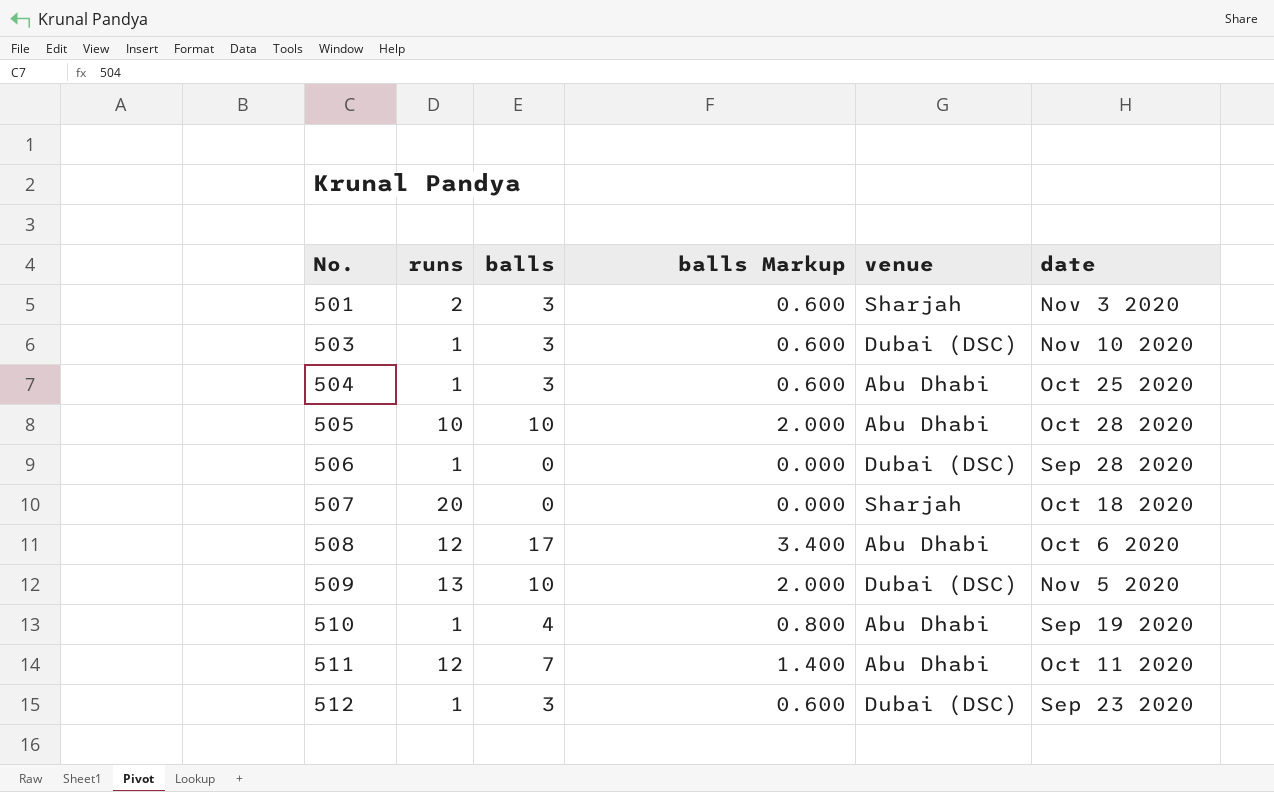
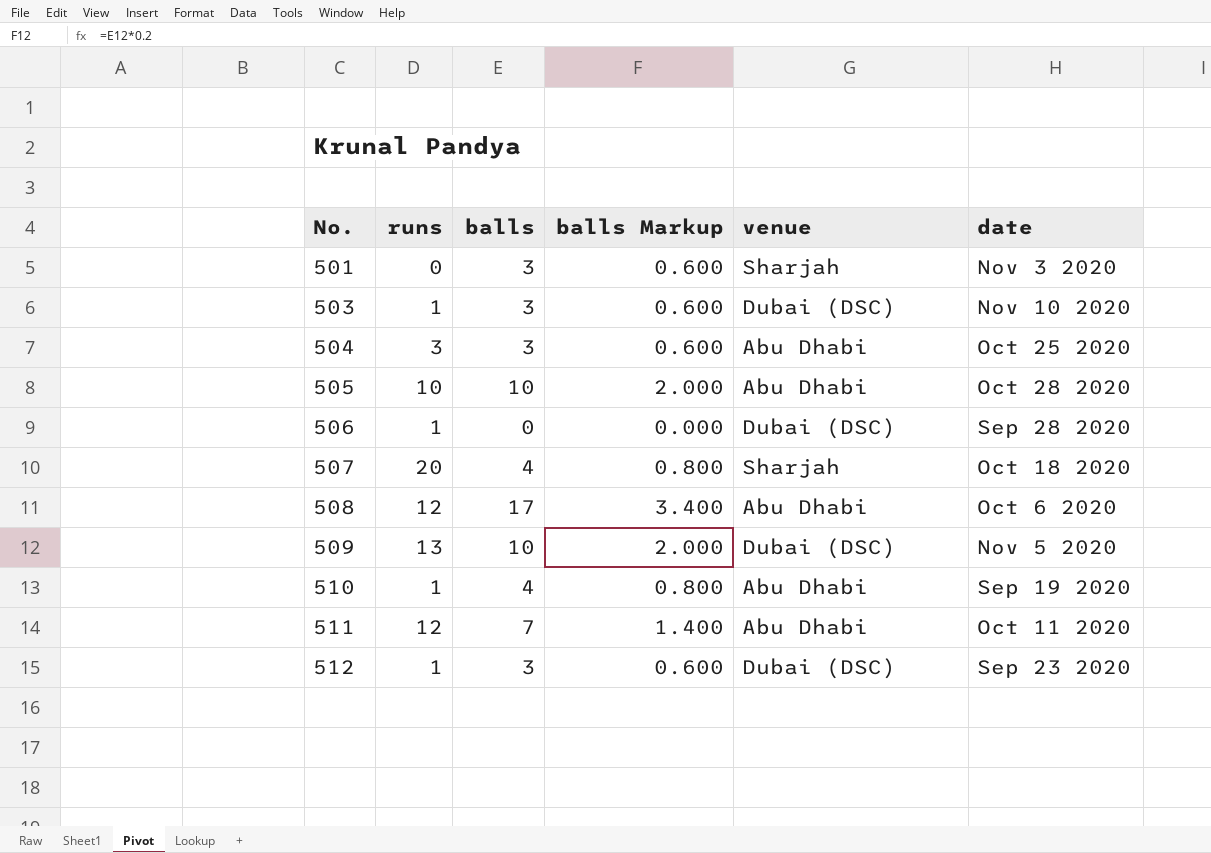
501 | runs: 2 -> 0
504 | runs: 1 -> 3
507 | balls: 0 -> 4
507 | balls Markup: 0.000 -> 0.800

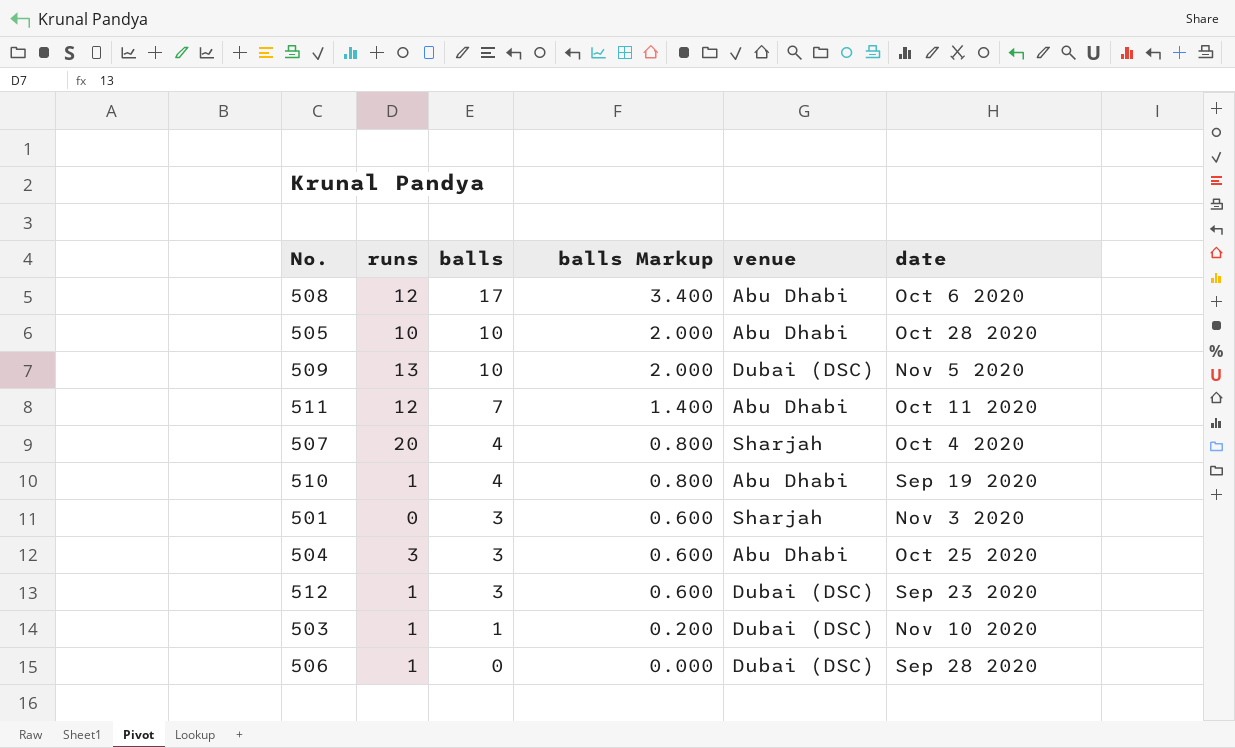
row order: No. ascending -> balls descending
507 | date: Oct 18 2020 -> Oct 4 2020
503 | balls: 3 -> 1
503 | balls Markup: 0.600 -> 0.200

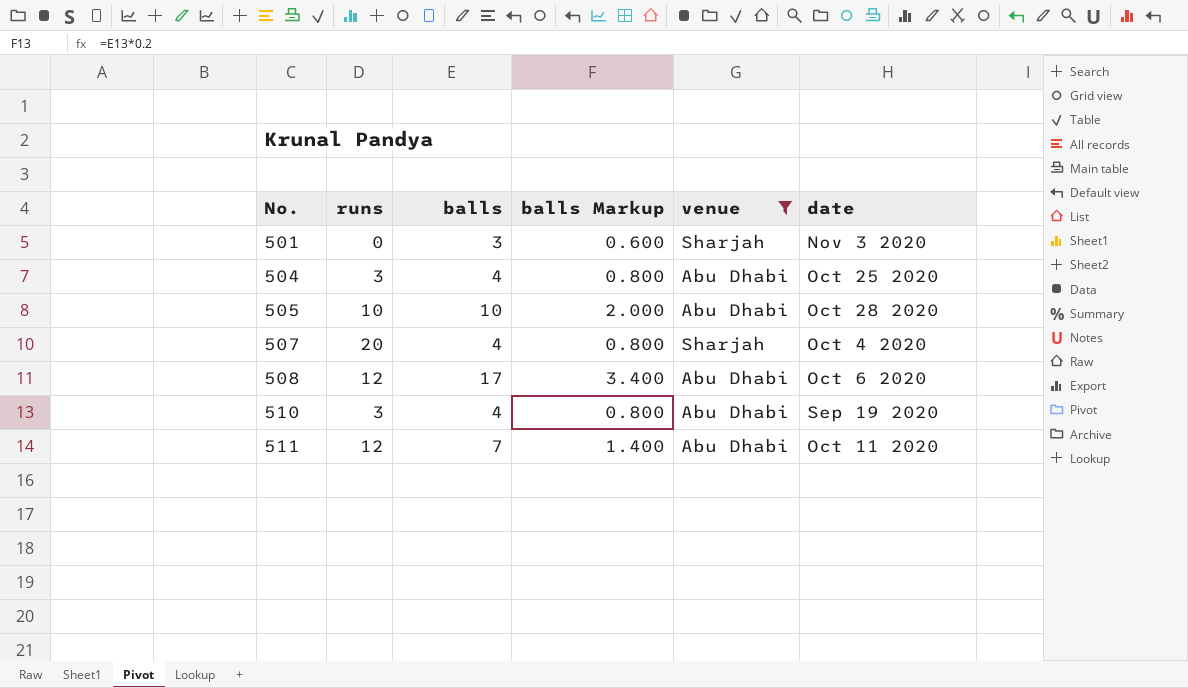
filter: none -> venue != Dubai (DSC)
row order: balls descending -> No. ascending
504 | balls: 3 -> 4
504 | balls Markup: 0.600 -> 0.800
510 | runs: 1 -> 3

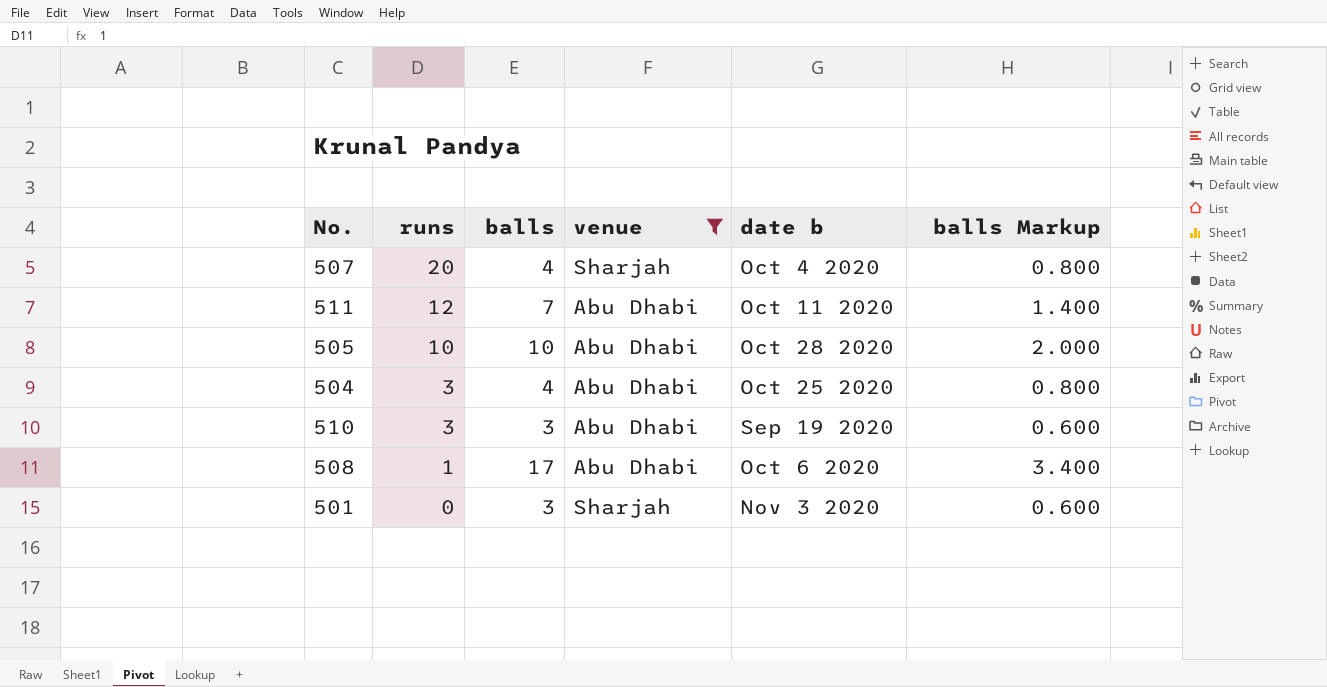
row order: No. ascending -> runs descending
column name: date -> date b
column balls Markup | position: 4 -> 6
510 | balls: 4 -> 3
510 | balls Markup: 0.800 -> 0.600
508 | runs: 12 -> 1

